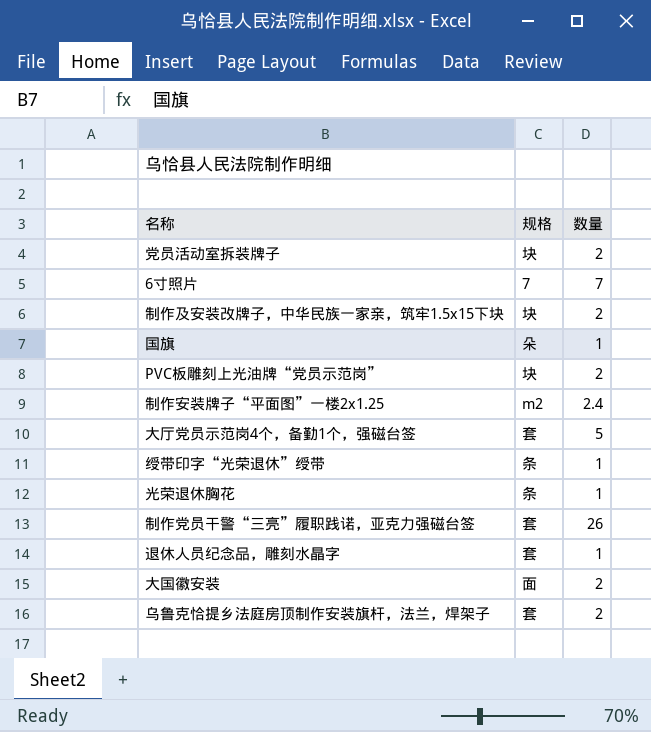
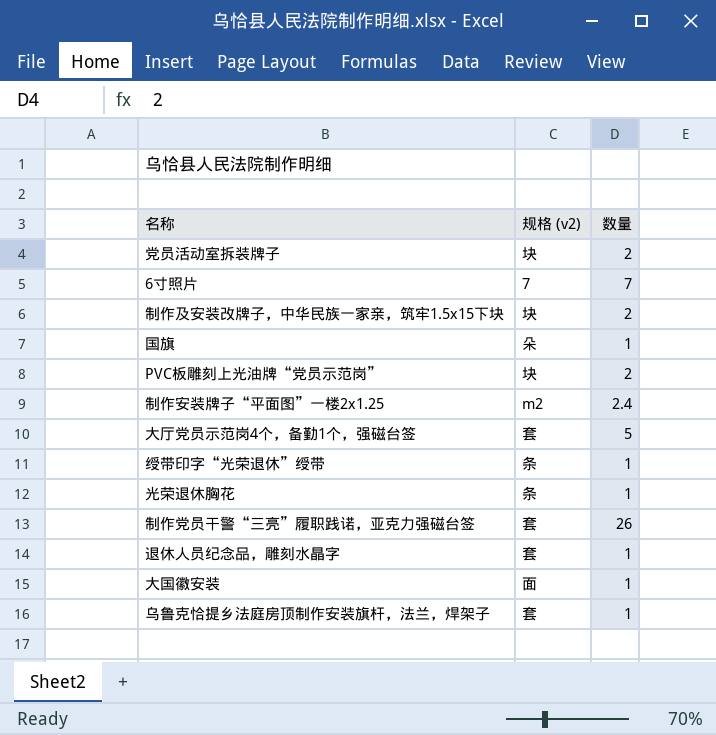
column name: 规格 -> 规格 (v2)
大国徽安装 | 数量: 2 -> 1
乌鲁克恰提乡法庭房顶制作安装旗杆，法兰，焊架子 | 数量: 2 -> 1

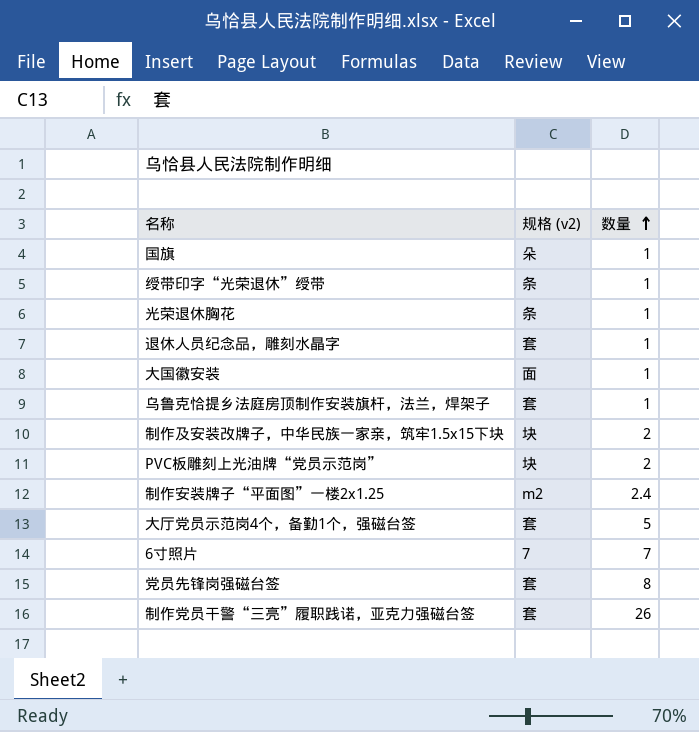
row order: none -> 数量 ascending
row 党员活动室拆装牌子: 块 | 2 -> none
row 党员先锋岗强磁台签: none -> 套 | 8

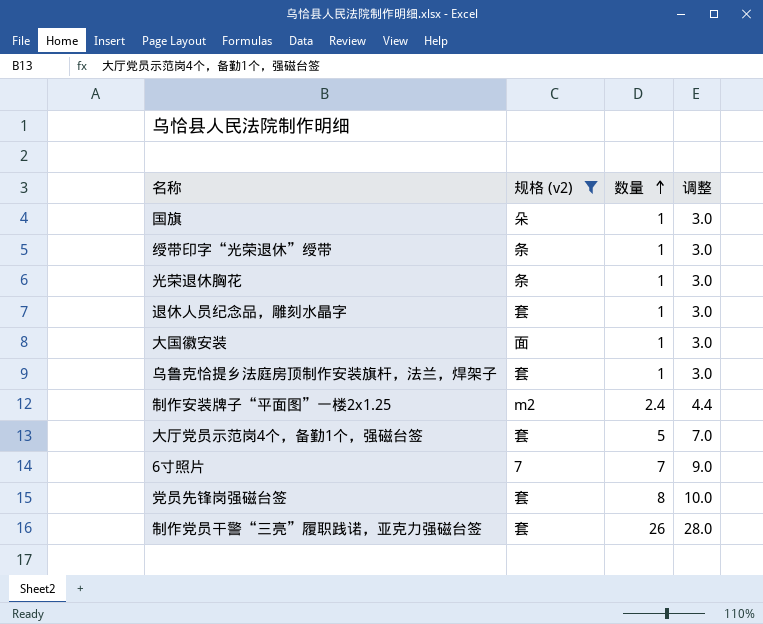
filter: none -> 规格 (v2) != 块
column 调整 | formula: none -> [数量] + 2

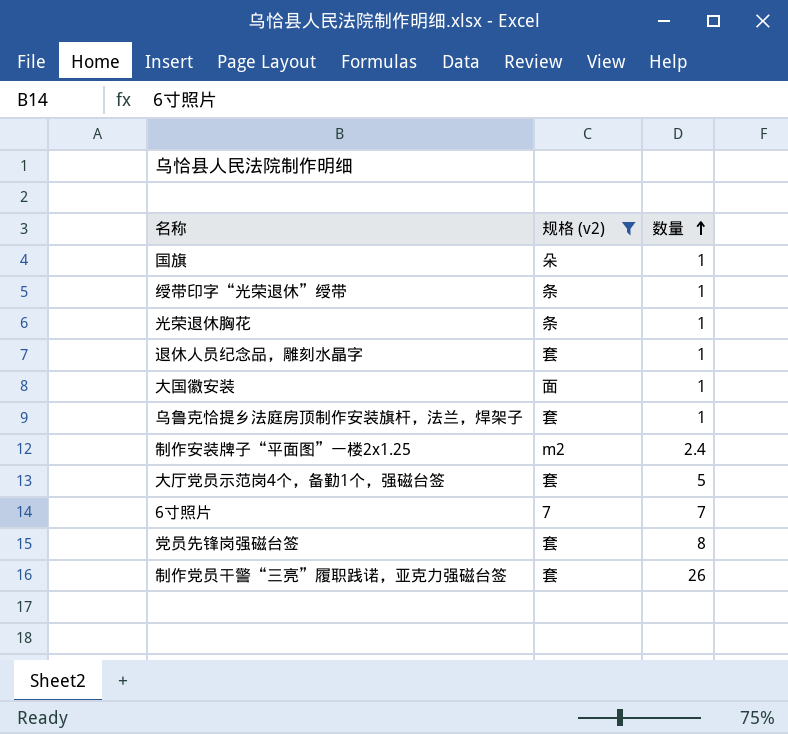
column 调整 | formula: [数量] + 2 -> none

